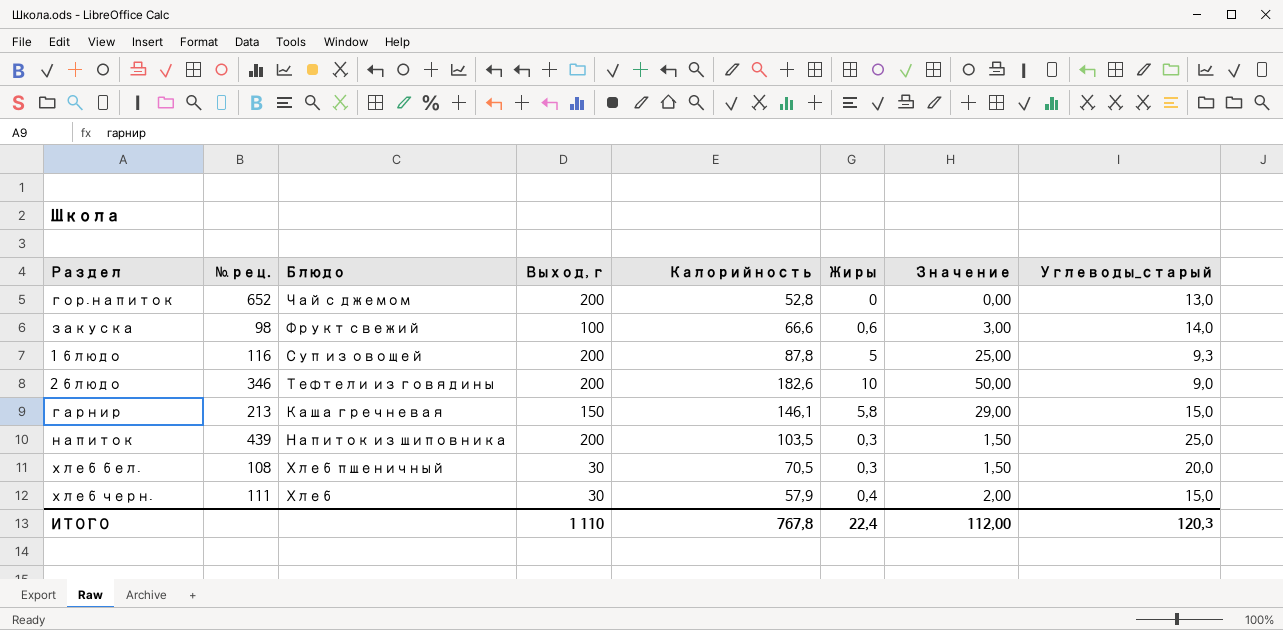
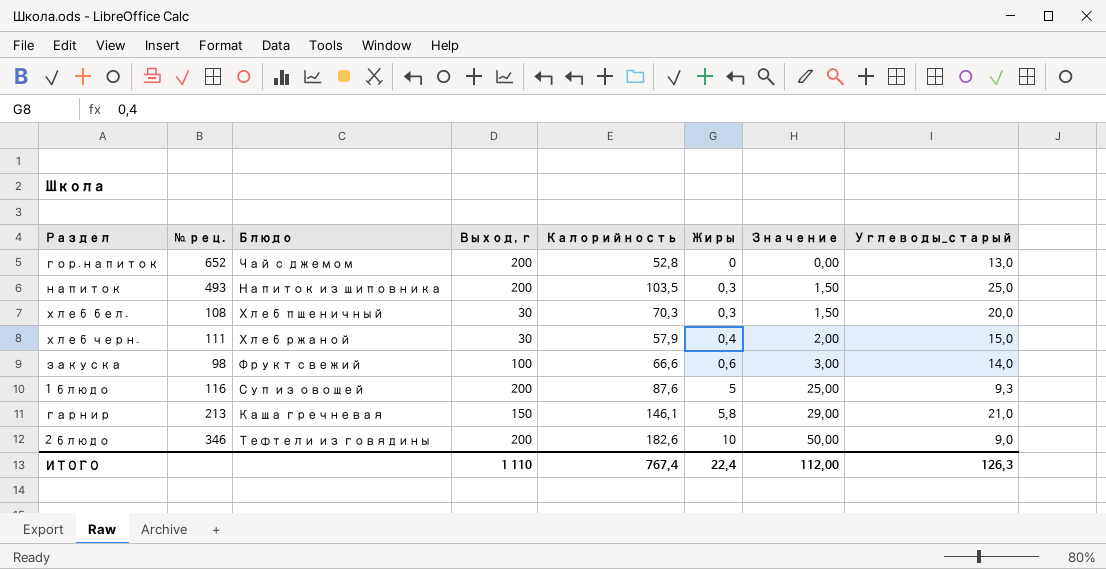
row order: none -> Жиры ascending
напиток | № рец.: 439 -> 493
хлеб бел. | Калорийность: 70,5 -> 70,3
хлеб черн. | Блюдо: Хлеб -> Хлеб ржаной
1 блюдо | Калорийность: 87,8 -> 87,6
гарнир | Углеводы_старый: 15,0 -> 21,0
ИТОГО | Калорийность: 767,8 -> 767,4
ИТОГО | Углеводы_старый: 120,3 -> 126,3

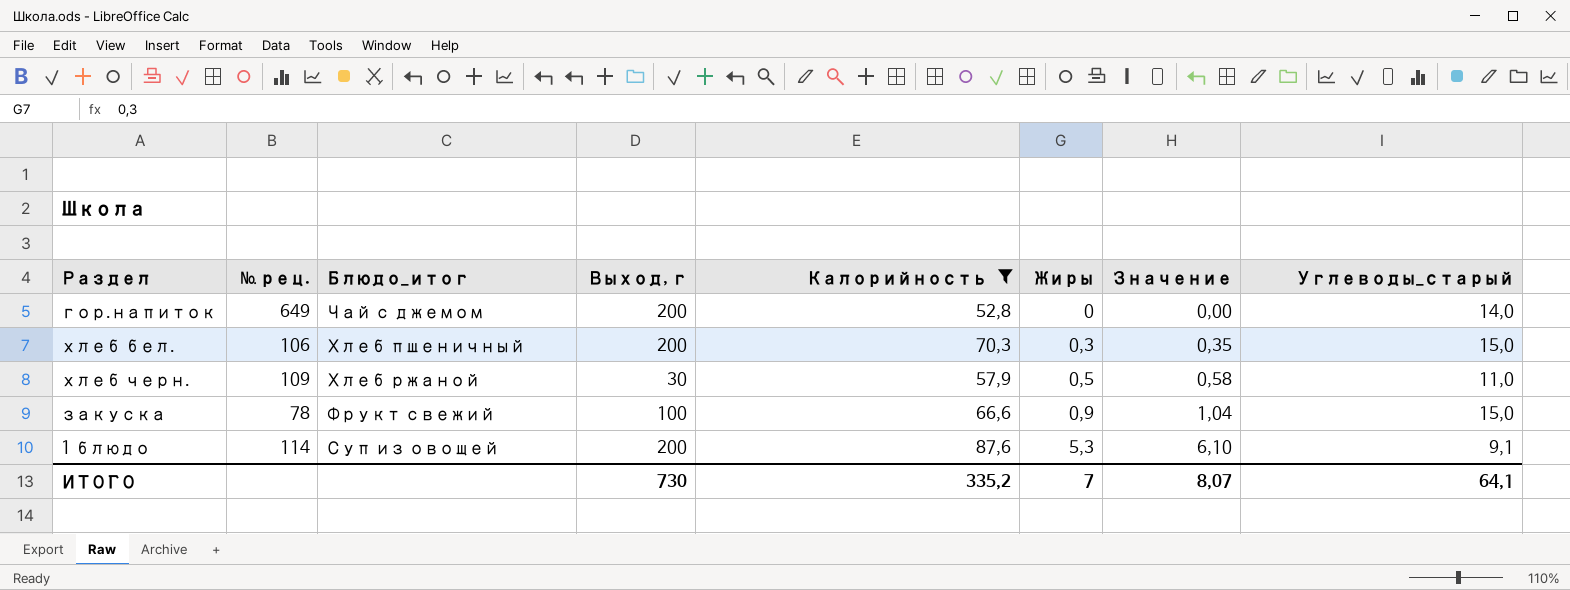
filter: none -> Калорийность <= 87,6
column name: Блюдо -> Блюдо_итог
column Значение | formula: [Жиры] * 5 -> [Жиры] * 1,15
гор.напиток | № рец.: 652 -> 649
гор.напиток | Углеводы_старый: 13,0 -> 14,0
хлеб бел. | № рец.: 108 -> 106
хлеб бел. | Выход, г: 30 -> 200
хлеб бел. | Углеводы_старый: 20,0 -> 15,0
хлеб черн. | № рец.: 111 -> 109
хлеб черн. | Жиры: 0,4 -> 0,5
хлеб черн. | Углеводы_старый: 15,0 -> 11,0
закуска | № рец.: 98 -> 78
закуска | Жиры: 0,6 -> 0,9
закуска | Углеводы_старый: 14,0 -> 15,0
1 блюдо | № рец.: 116 -> 114
1 блюдо | Жиры: 5 -> 5,3
1 блюдо | Углеводы_старый: 9,3 -> 9,1
ИТОГО | Выход, г: 1 110 -> 730
ИТОГО | Калорийность: 767,4 -> 335,2
ИТОГО | Жиры: 22,4 -> 7
ИТОГО | Значение: 112,00 -> 8,07
ИТОГО | Углеводы_старый: 126,3 -> 64,1

